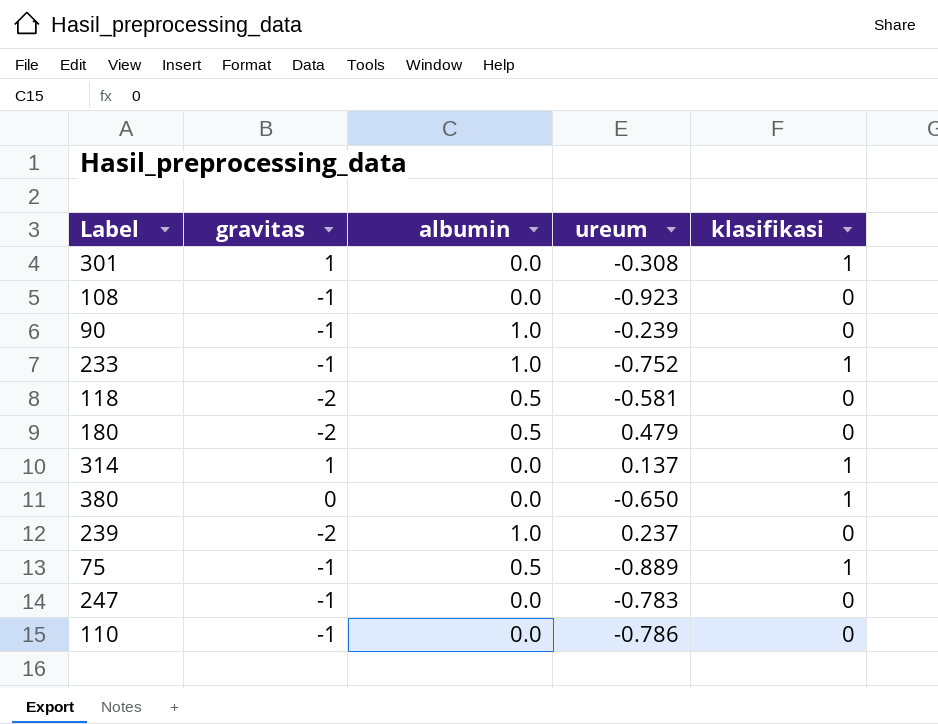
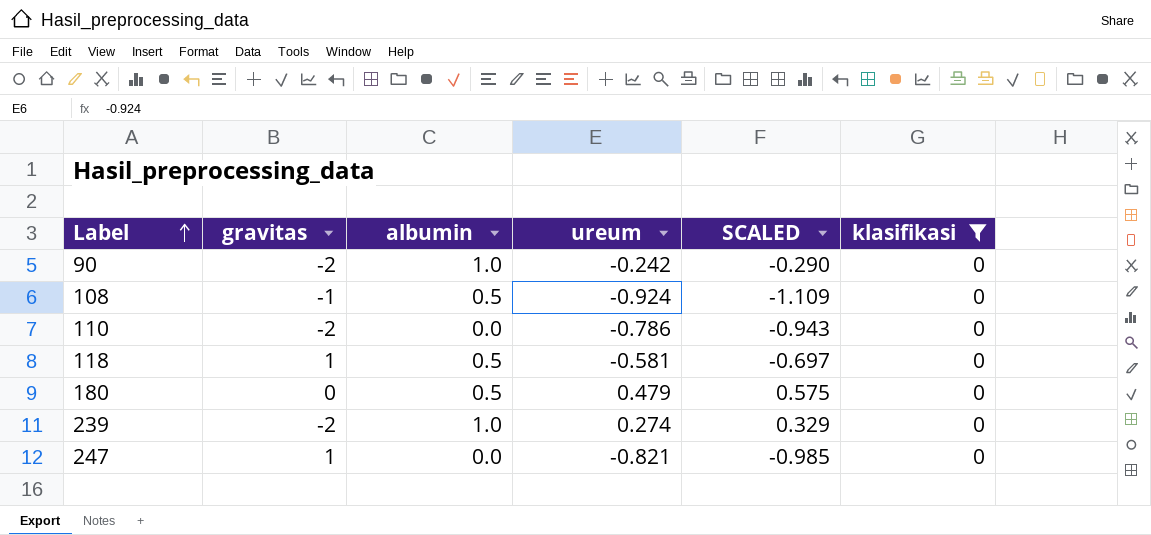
filter: none -> klasifikasi = 0
row order: none -> Label ascending
column SCALED | formula: none -> [ureum] * 1.2
90 | gravitas: -1 -> -2
90 | ureum: -0.239 -> -0.242
108 | albumin: 0.0 -> 0.5
108 | ureum: -0.923 -> -0.924
110 | gravitas: -1 -> -2
118 | gravitas: -2 -> 1
180 | gravitas: -2 -> 0
239 | ureum: 0.237 -> 0.274
247 | gravitas: -1 -> 1
247 | ureum: -0.783 -> -0.821

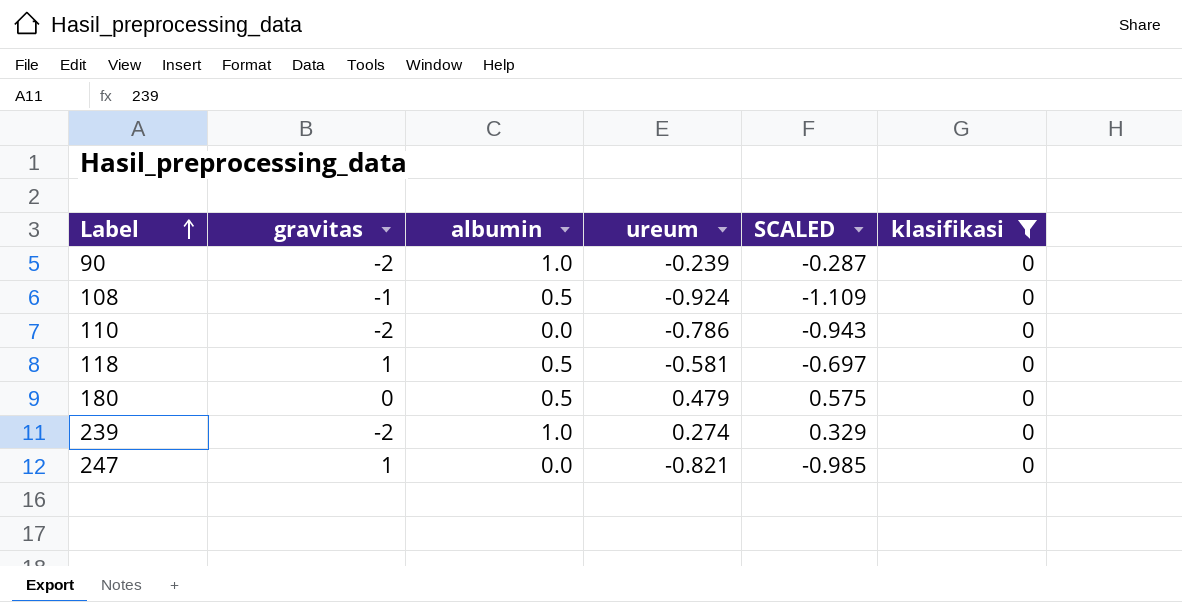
90 | ureum: -0.242 -> -0.239
90 | SCALED: -0.290 -> -0.287

